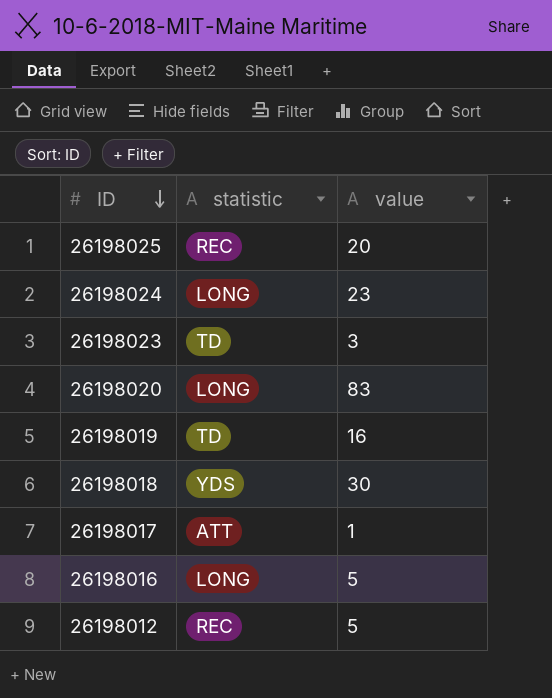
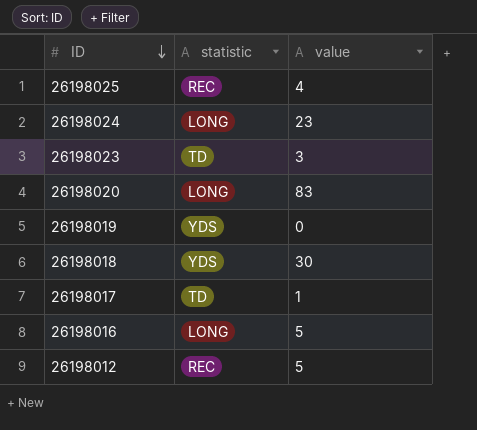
26198025 | value: 20 -> 4
26198019 | statistic: TD -> YDS
26198019 | value: 16 -> 0
26198017 | statistic: ATT -> TD

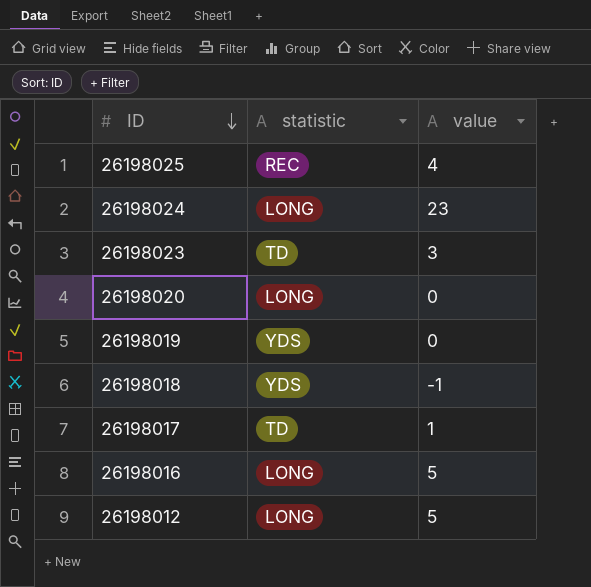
26198020 | value: 83 -> 0
26198018 | value: 30 -> -1
26198012 | statistic: REC -> LONG

